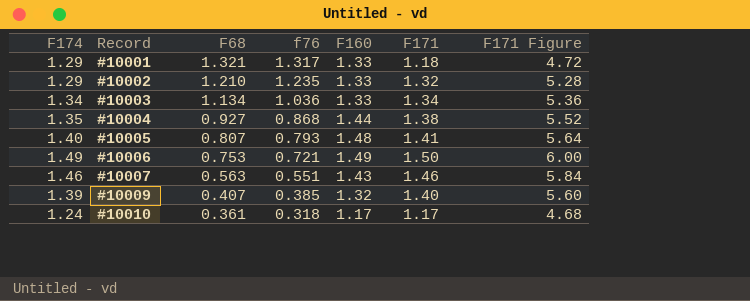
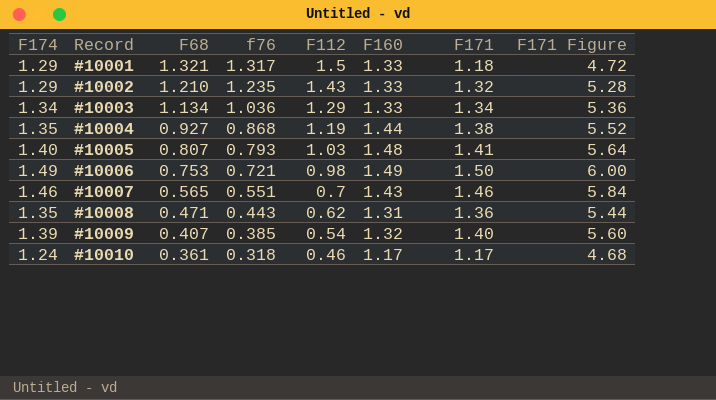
column F112 | position: none -> 5
#10007 | F68: 0.563 -> 0.565
row #10008: none -> 1.35 | 0.471 | 0.443 | 0.62 | 1.31 | 1.36 | 5.44

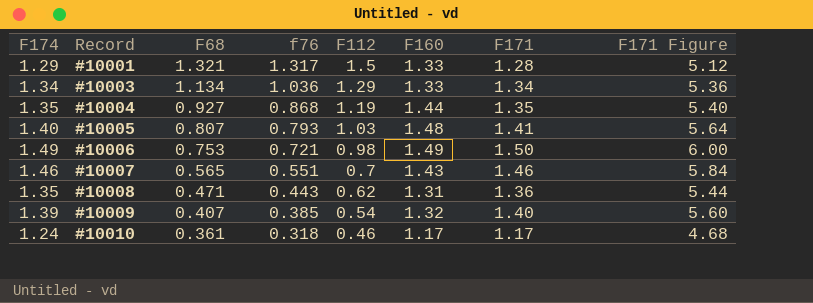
row #10002: 1.29 | 1.210 | 1.235 | 1.43 | 1.33 | 1.32 | 5.28 -> none
#10001 | F171: 1.18 -> 1.28
#10001 | F171 Figure: 4.72 -> 5.12
#10004 | F171: 1.38 -> 1.35
#10004 | F171 Figure: 5.52 -> 5.40

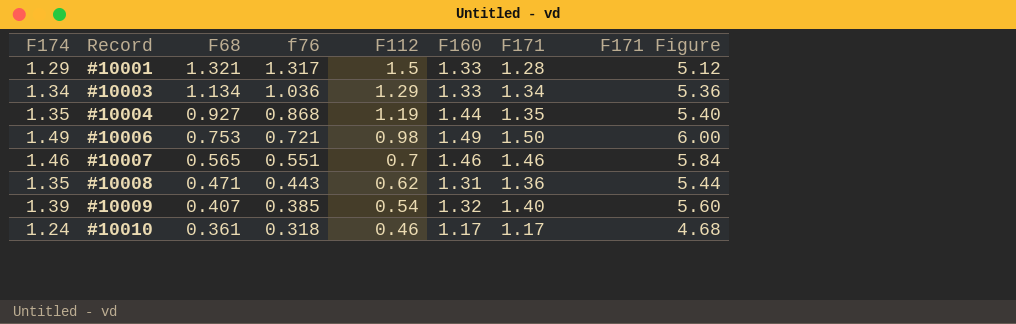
row #10005: 1.40 | 0.807 | 0.793 | 1.03 | 1.48 | 1.41 | 5.64 -> none
#10007 | F160: 1.43 -> 1.46

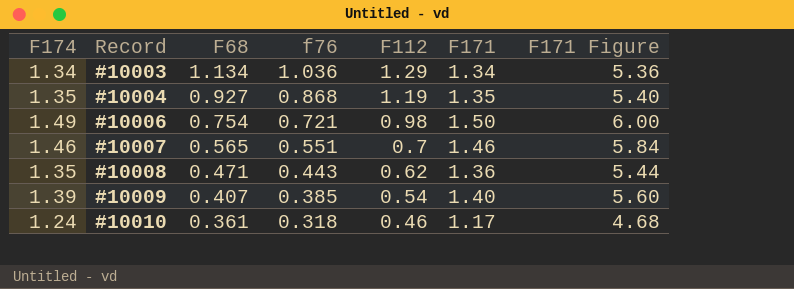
column F160 | position: 6 -> none
row #10001: 1.29 | 1.321 | 1.317 | 1.5 | 1.33 | 1.28 | 5.12 -> none
#10006 | F68: 0.753 -> 0.754

